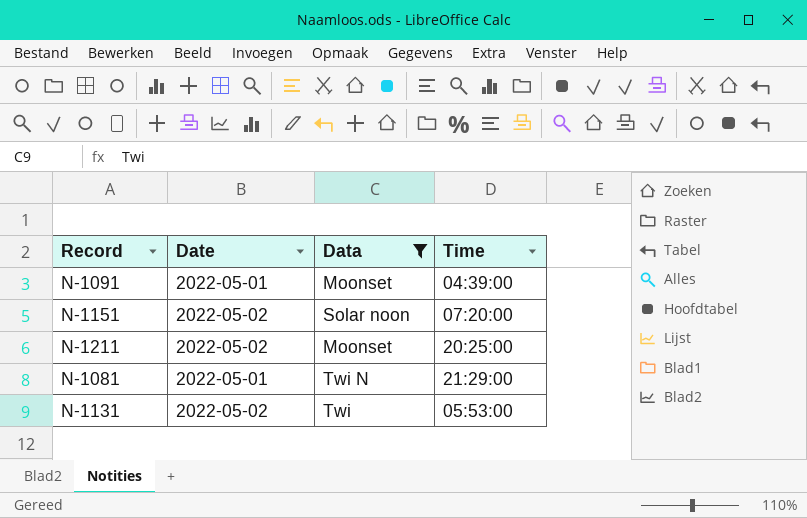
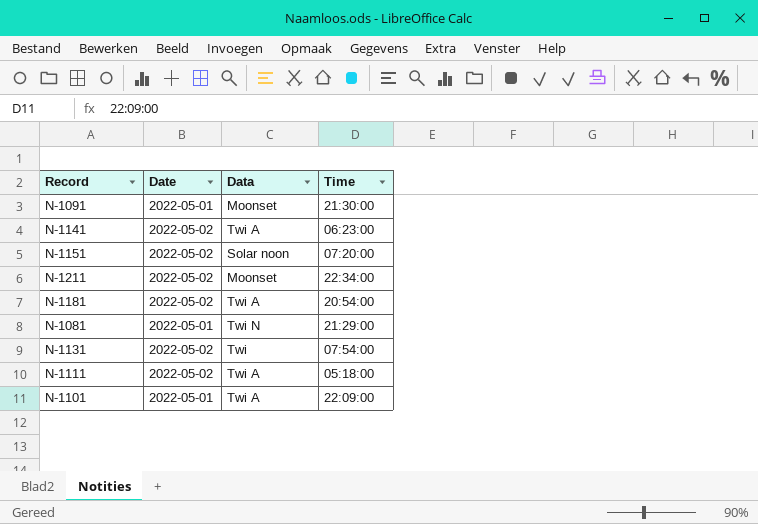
filter: Data != Twi A -> none
N-1091 | Time: 04:39:00 -> 21:30:00
N-1211 | Time: 20:25:00 -> 22:34:00
N-1131 | Time: 05:53:00 -> 07:54:00

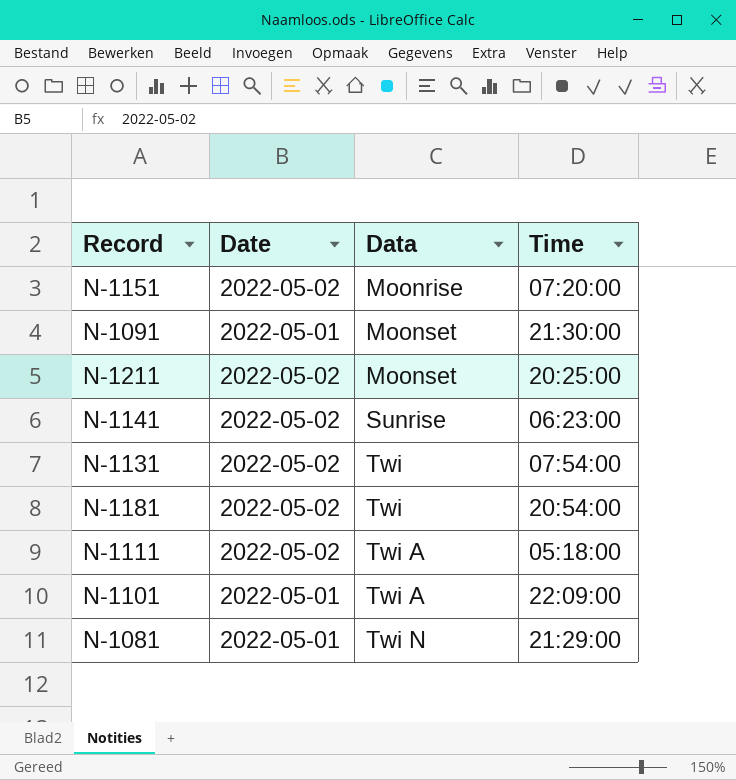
row order: none -> Data ascending
N-1151 | Data: Solar noon -> Moonrise
N-1211 | Time: 22:34:00 -> 20:25:00
N-1141 | Data: Twi A -> Sunrise
N-1181 | Data: Twi A -> Twi

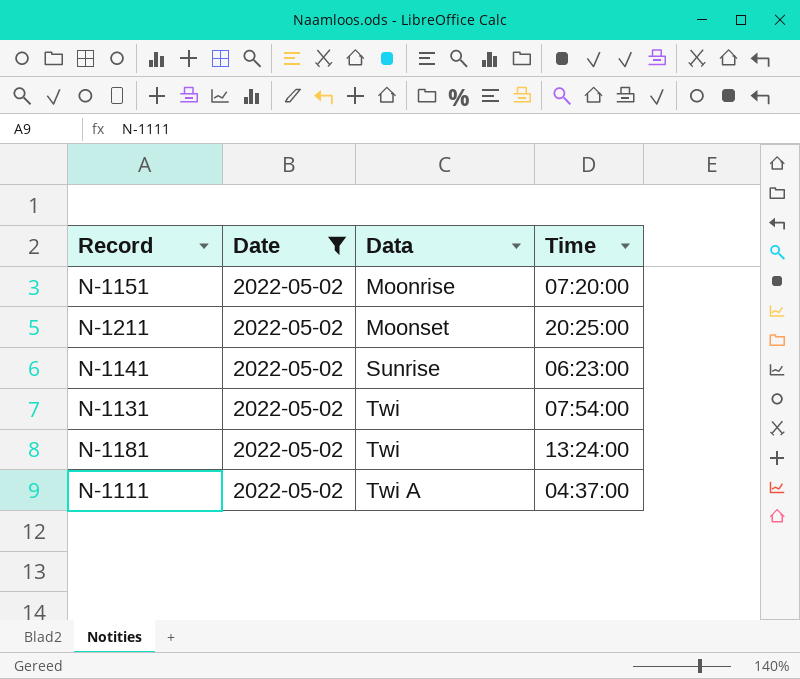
filter: none -> Date = 2022-05-02
N-1181 | Time: 20:54:00 -> 13:24:00
N-1111 | Time: 05:18:00 -> 04:37:00

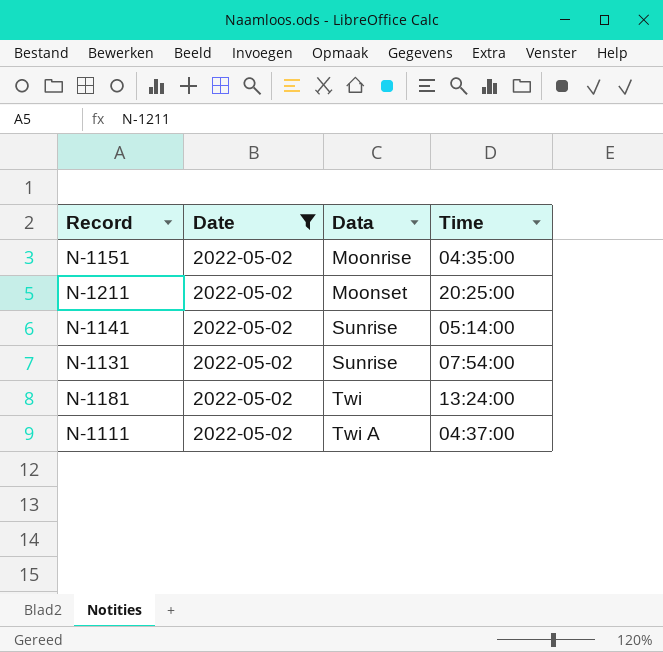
N-1151 | Time: 07:20:00 -> 04:35:00
N-1141 | Time: 06:23:00 -> 05:14:00
N-1131 | Data: Twi -> Sunrise

